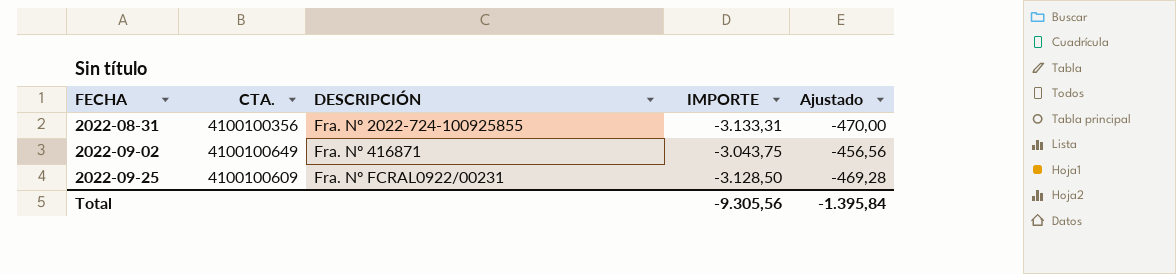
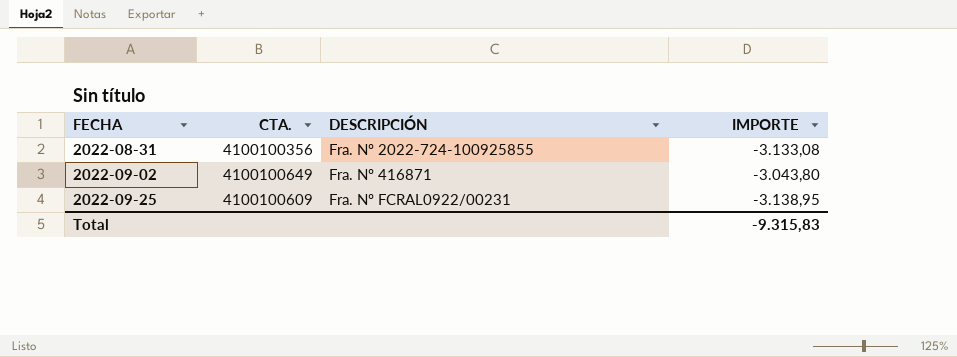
column Ajustado | formula: [IMPORTE] * 0,15 -> none
2022-08-31 | IMPORTE: -3.133,31 -> -3.133,08
2022-09-02 | IMPORTE: -3.043,75 -> -3.043,80
2022-09-25 | IMPORTE: -3.128,50 -> -3.138,95
Total | IMPORTE: -9.305,56 -> -9.315,83

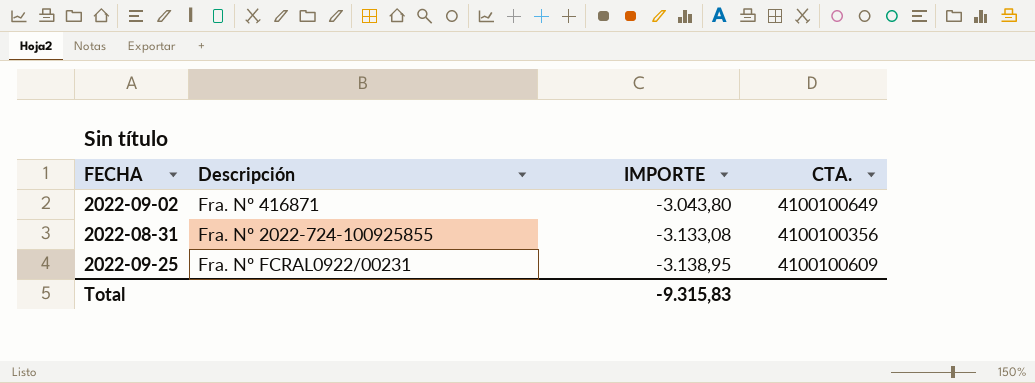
row order: FECHA ascending -> IMPORTE descending
column name: DESCRIPCIÓN -> Descripción
column CTA. | position: 2 -> 4

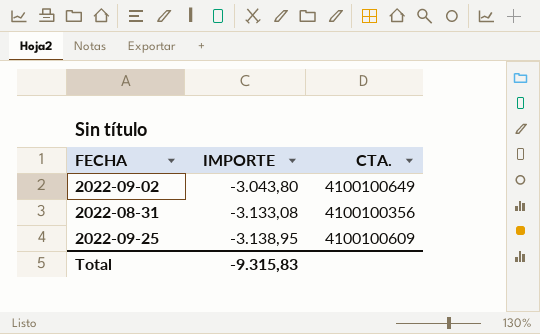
column Descripción | position: 2 -> none

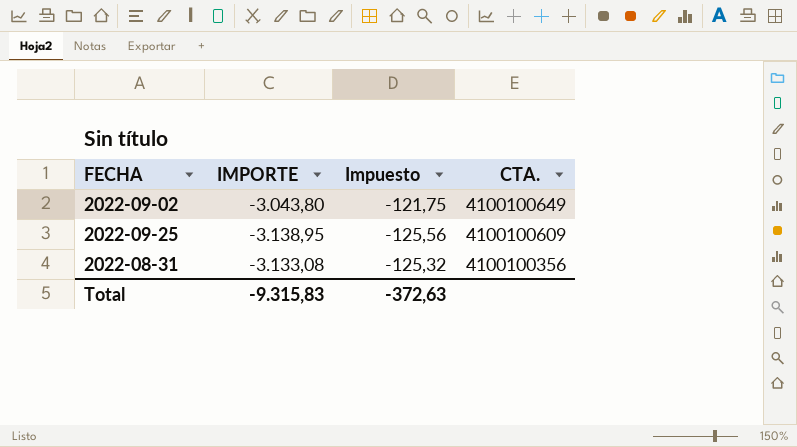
row order: IMPORTE descending -> CTA. descending
column Impuesto | formula: none -> [IMPORTE] * 0,04

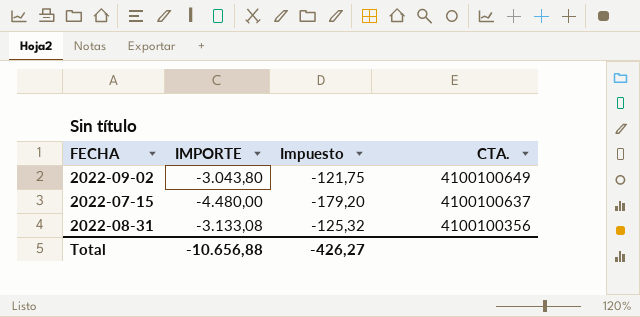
row 2022-09-25: -3.138,95 | -125,56 | 4100100609 -> none
row 2022-07-15: none -> -4.480,00 | -179,20 | 4100100637
Total | IMPORTE: -9.315,83 -> -10.656,88
Total | Impuesto: -372,63 -> -426,27

